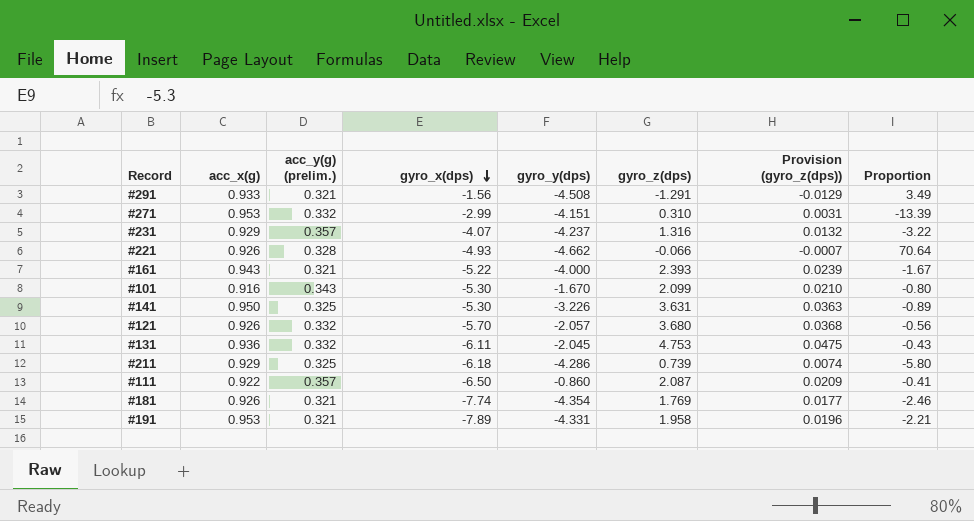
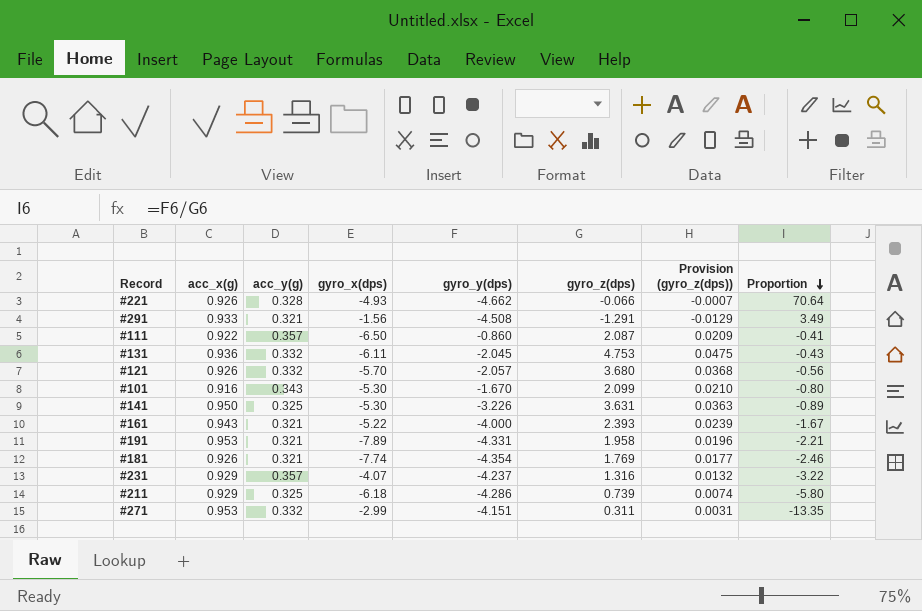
row order: gyro_x(dps) descending -> Proportion descending
column name: acc_y(g) (prelim.) -> acc_y(g)
#271 | gyro_z(dps): 0.310 -> 0.311
#271 | Proportion: -13.39 -> -13.35

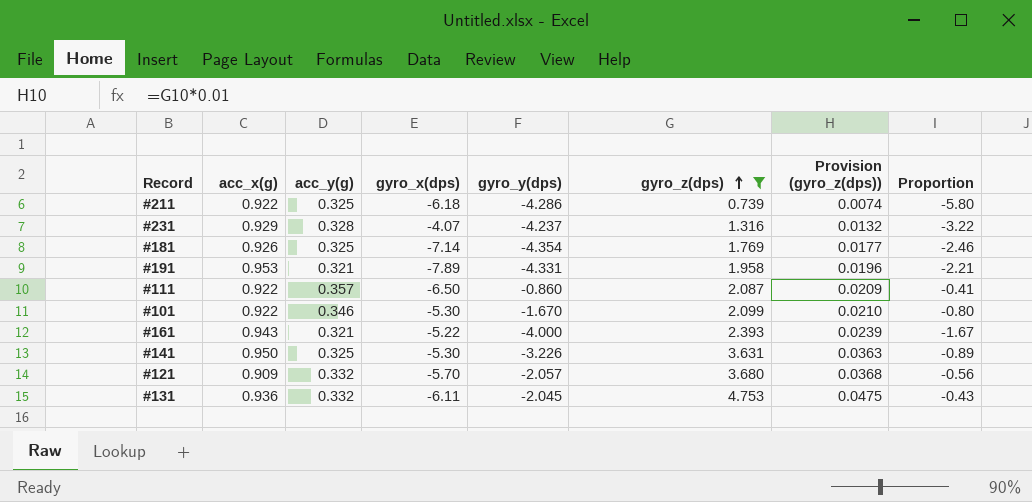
filter: none -> gyro_z(dps) >= 0.739
row order: Proportion descending -> gyro_z(dps) ascending
#211 | acc_x(g): 0.929 -> 0.922
#231 | acc_y(g): 0.357 -> 0.328
#181 | acc_y(g): 0.321 -> 0.325
#181 | gyro_x(dps): -7.74 -> -7.14
#101 | acc_x(g): 0.916 -> 0.922
#101 | acc_y(g): 0.343 -> 0.346
#121 | acc_x(g): 0.926 -> 0.909

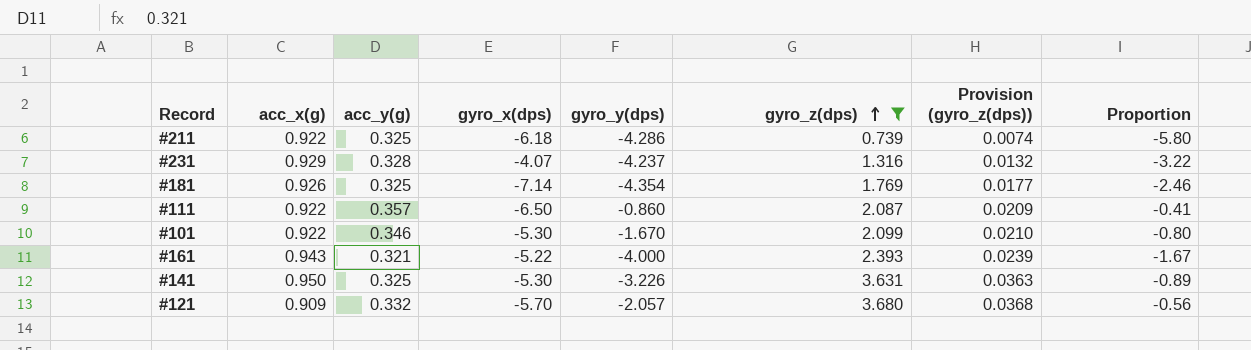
row #191: 0.953 | 0.321 | -7.89 | -4.331 | 1.958 | 0.0196 | -2.21 -> none
row #131: 0.936 | 0.332 | -6.11 | -2.045 | 4.753 | 0.0475 | -0.43 -> none

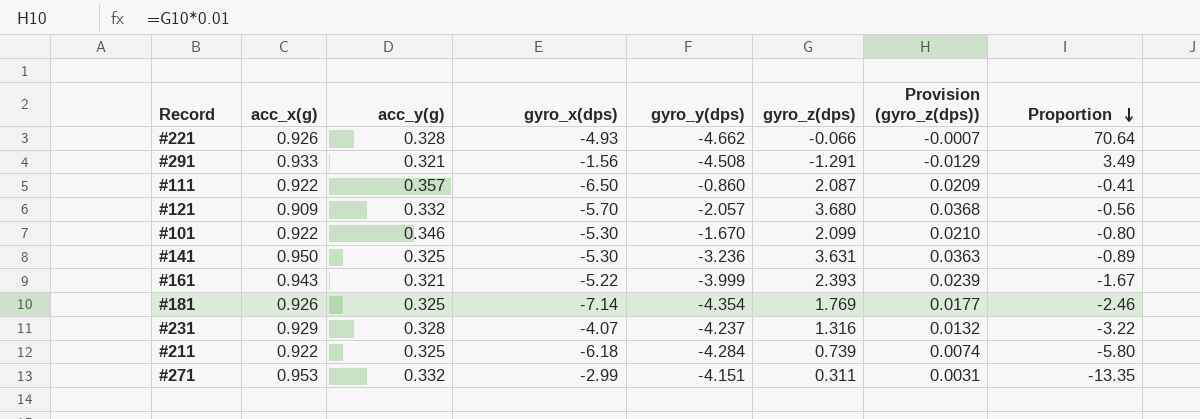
filter: gyro_z(dps) >= 0.739 -> none
row order: gyro_z(dps) ascending -> Proportion descending
#141 | gyro_y(dps): -3.226 -> -3.236
#161 | gyro_y(dps): -4.000 -> -3.999
#211 | gyro_y(dps): -4.286 -> -4.284

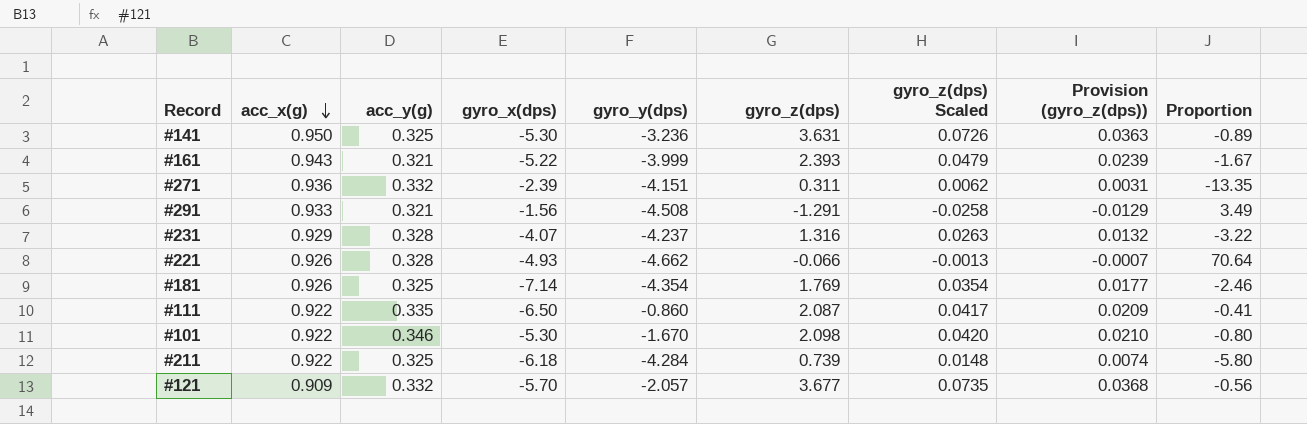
row order: Proportion descending -> acc_x(g) descending
column gyro_z(dps) Scaled | formula: none -> [gyro_z(dps)] * 0.02
#271 | acc_x(g): 0.953 -> 0.936
#271 | gyro_x(dps): -2.99 -> -2.39
#111 | acc_y(g): 0.357 -> 0.335
#101 | gyro_z(dps): 2.099 -> 2.098
#121 | gyro_z(dps): 3.680 -> 3.677

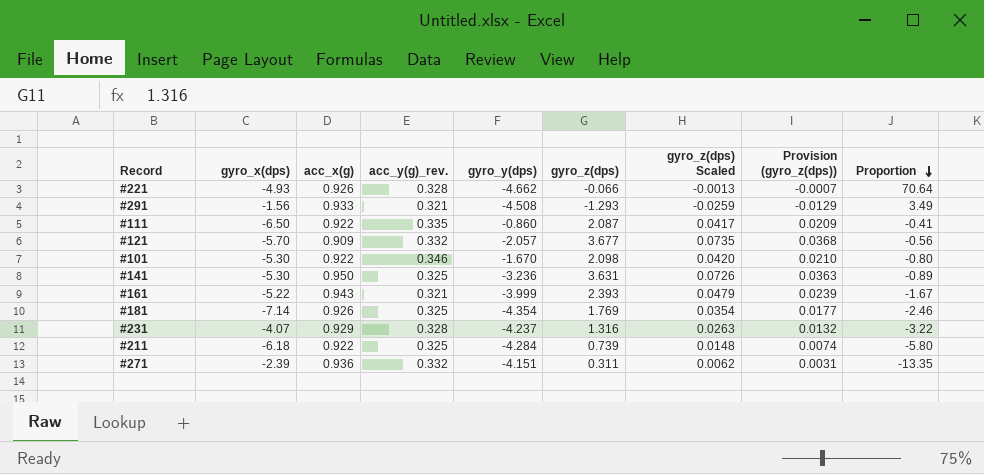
row order: acc_x(g) descending -> Proportion descending
column gyro_x(dps) | position: 4 -> 2
column name: acc_y(g) -> acc_y(g)_rev.
#291 | gyro_z(dps): -1.291 -> -1.293
#291 | gyro_z(dps) Scaled: -0.0258 -> -0.0259

